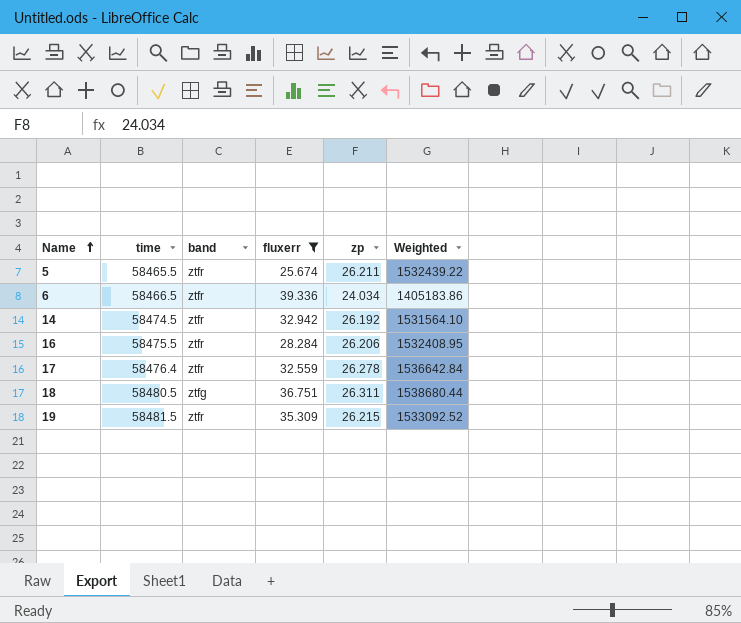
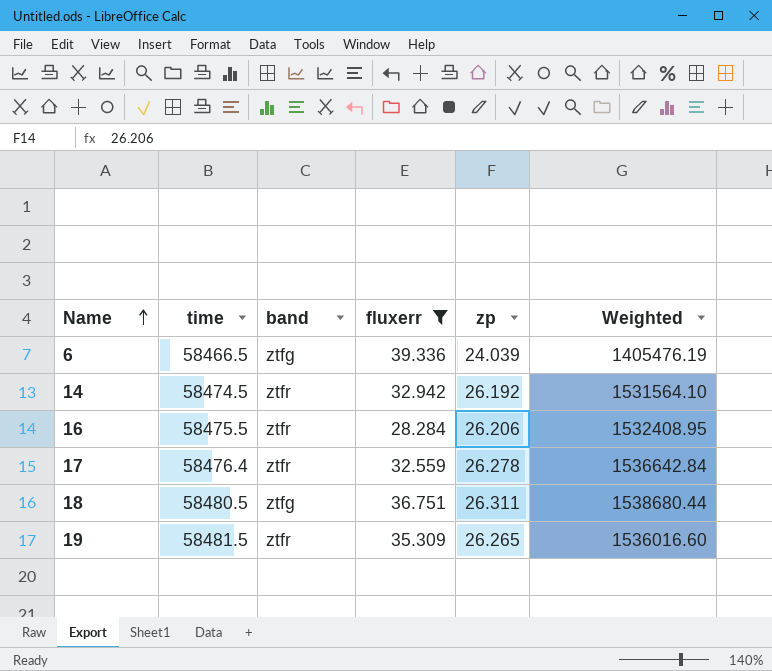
row 5: 58465.5 | ztfr | 25.674 | 26.211 | 1532439.22 -> none
6 | band: ztfr -> ztfg
6 | zp: 24.034 -> 24.039
6 | Weighted: 1405183.86 -> 1405476.19
19 | zp: 26.215 -> 26.265
19 | Weighted: 1533092.52 -> 1536016.60

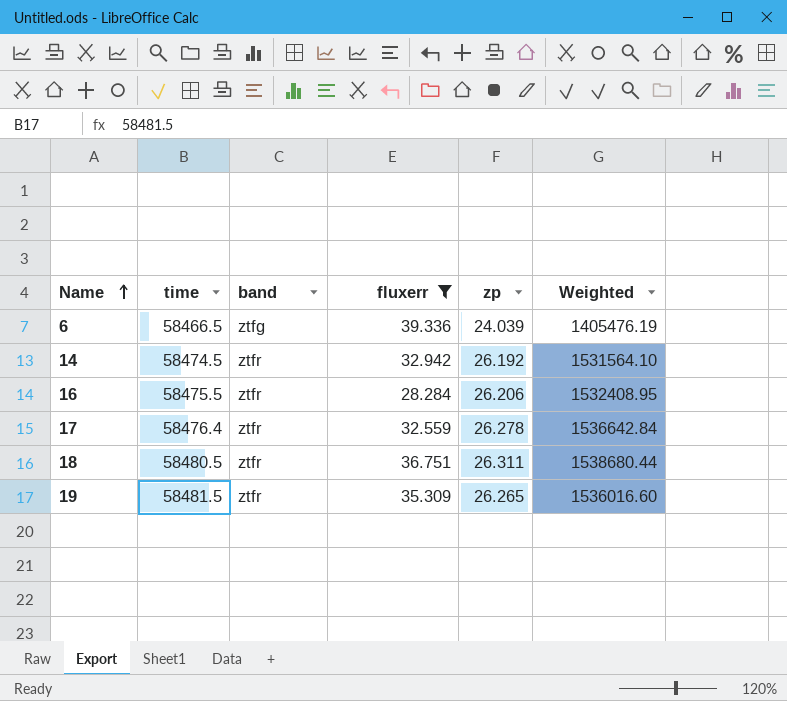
18 | band: ztfg -> ztfr

